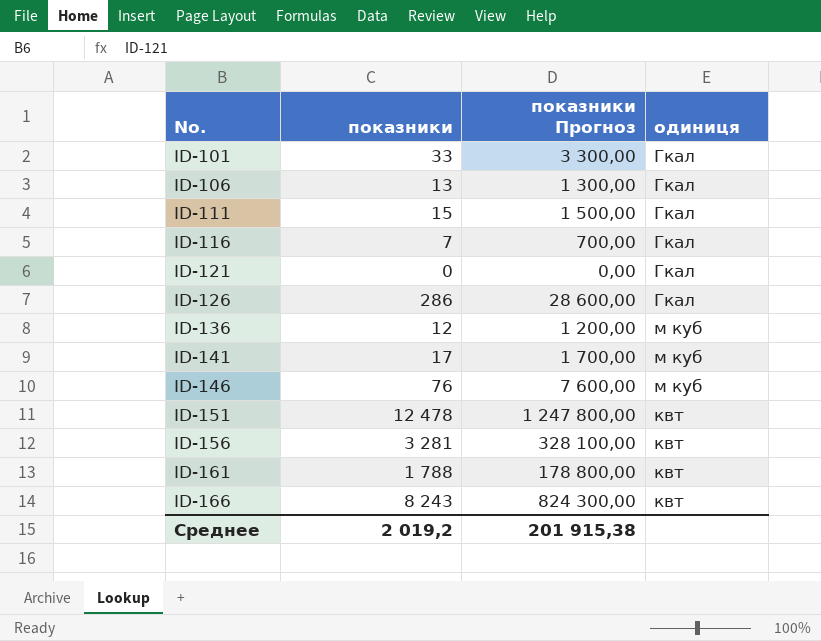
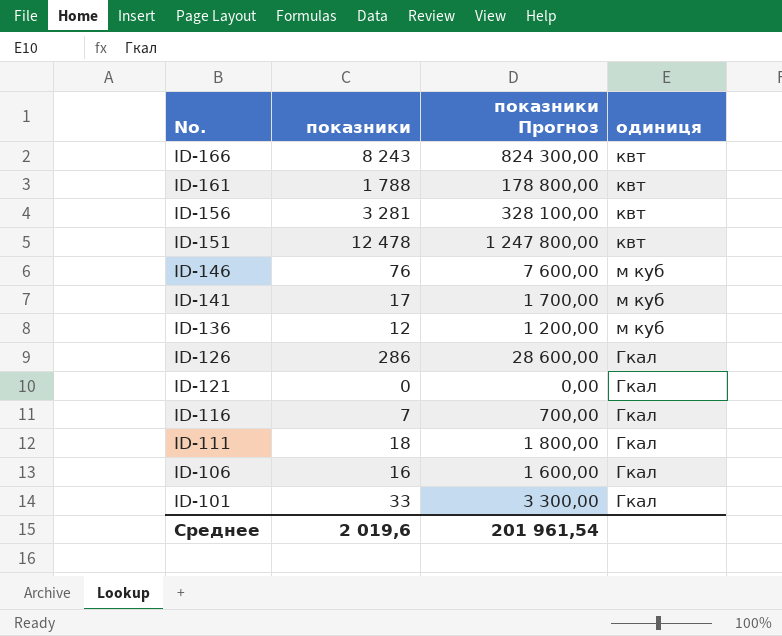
row order: No. ascending -> No. descending
ID-111 | показники: 15 -> 18
ID-111 | показники Прогноз: 1 500,00 -> 1 800,00
ID-106 | показники: 13 -> 16
ID-106 | показники Прогноз: 1 300,00 -> 1 600,00
Среднее | показники: 2 019,2 -> 2 019,6
Среднее | показники Прогноз: 201 915,38 -> 201 961,54

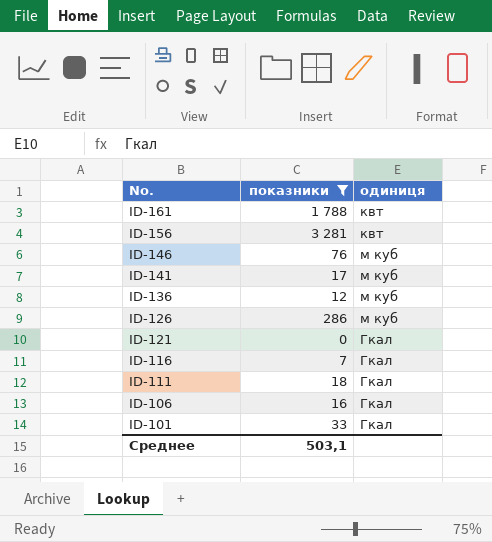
filter: none -> показники <= 3 281
column показники Прогноз | formula: [показники] * 100 -> none
ID-126 | одиниця: Гкал -> м куб
Среднее | показники: 2 019,6 -> 503,1

